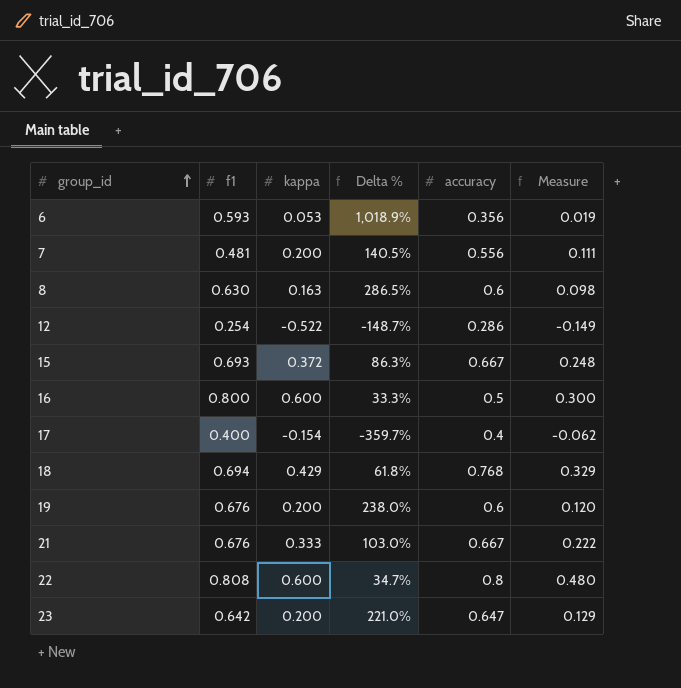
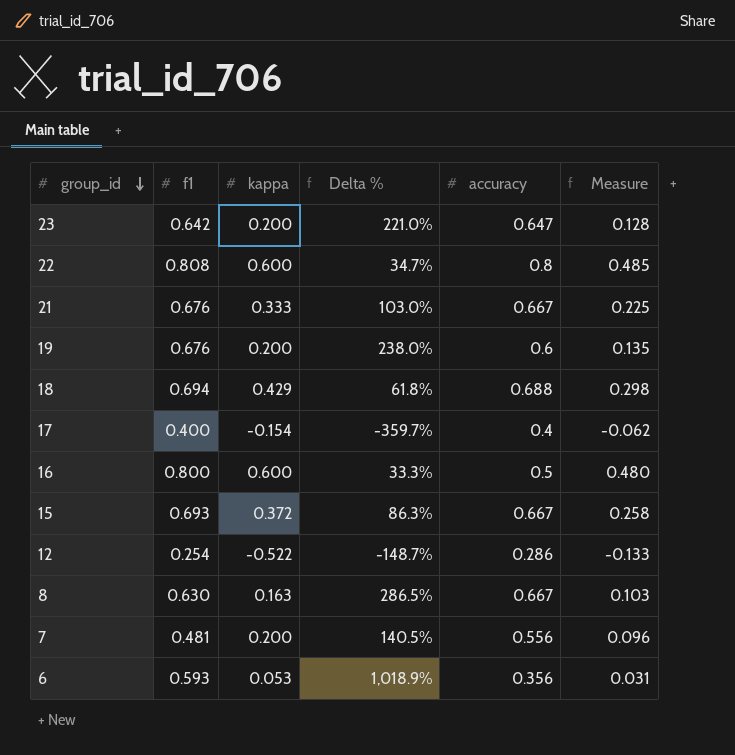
row order: group_id ascending -> group_id descending
column Measure | formula: [kappa] * [accuracy] -> [f1] * [kappa]
18 | accuracy: 0.768 -> 0.688
8 | accuracy: 0.6 -> 0.667

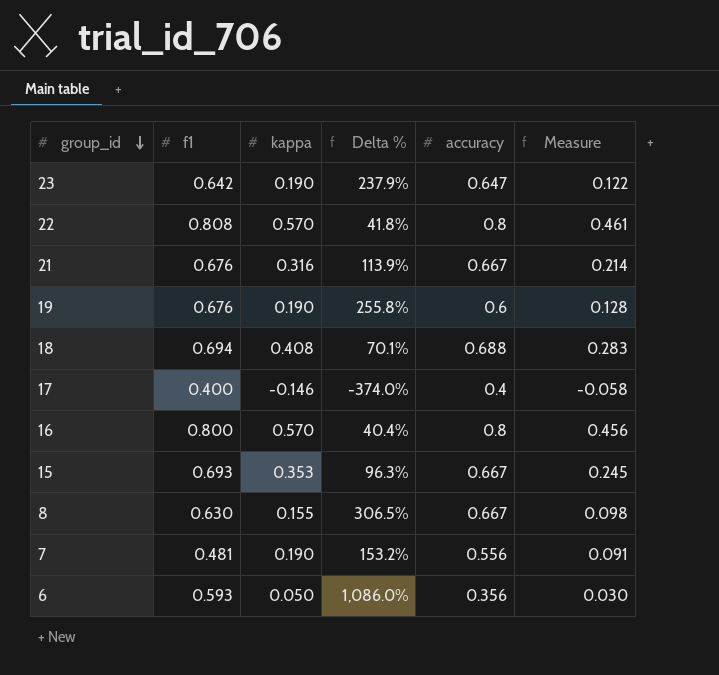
row 12: 0.254 | -0.522 | -148.7% | 0.286 | -0.133 -> none
23 | kappa: 0.200 -> 0.190
23 | Delta %: 221.0% -> 237.9%
23 | Measure: 0.128 -> 0.122
22 | kappa: 0.600 -> 0.570
22 | Delta %: 34.7% -> 41.8%
22 | Measure: 0.485 -> 0.461
21 | kappa: 0.333 -> 0.316
21 | Delta %: 103.0% -> 113.9%
21 | Measure: 0.225 -> 0.214
19 | kappa: 0.200 -> 0.190
19 | Delta %: 238.0% -> 255.8%
19 | Measure: 0.135 -> 0.128
18 | kappa: 0.429 -> 0.408
18 | Delta %: 61.8% -> 70.1%
18 | Measure: 0.298 -> 0.283
17 | kappa: -0.154 -> -0.146
17 | Delta %: -359.7% -> -374.0%
17 | Measure: -0.062 -> -0.058
16 | kappa: 0.600 -> 0.570
16 | Delta %: 33.3% -> 40.4%
16 | accuracy: 0.5 -> 0.8
16 | Measure: 0.480 -> 0.456
15 | kappa: 0.372 -> 0.353
15 | Delta %: 86.3% -> 96.3%
15 | Measure: 0.258 -> 0.245
8 | kappa: 0.163 -> 0.155
8 | Delta %: 286.5% -> 306.5%
8 | Measure: 0.103 -> 0.098
7 | kappa: 0.200 -> 0.190
7 | Delta %: 140.5% -> 153.2%
7 | Measure: 0.096 -> 0.091
6 | kappa: 0.053 -> 0.050
6 | Delta %: 1,018.9% -> 1,086.0%
6 | Measure: 0.031 -> 0.030

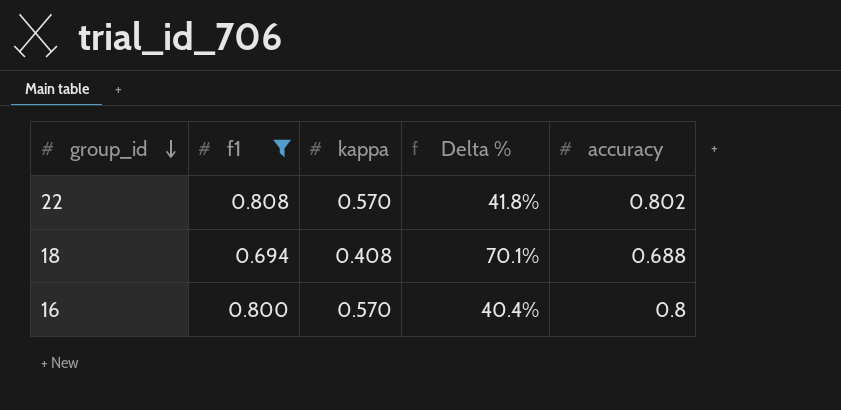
filter: none -> f1 >= 0.694
column Measure | formula: [f1] * [kappa] -> none
22 | accuracy: 0.8 -> 0.802

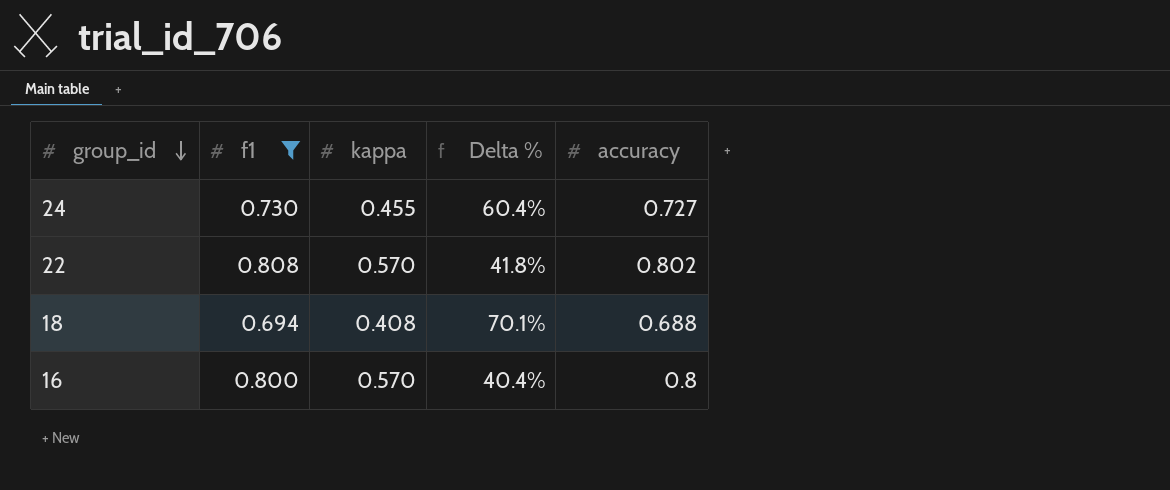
row 24: none -> 0.730 | 0.455 | 60.4% | 0.727

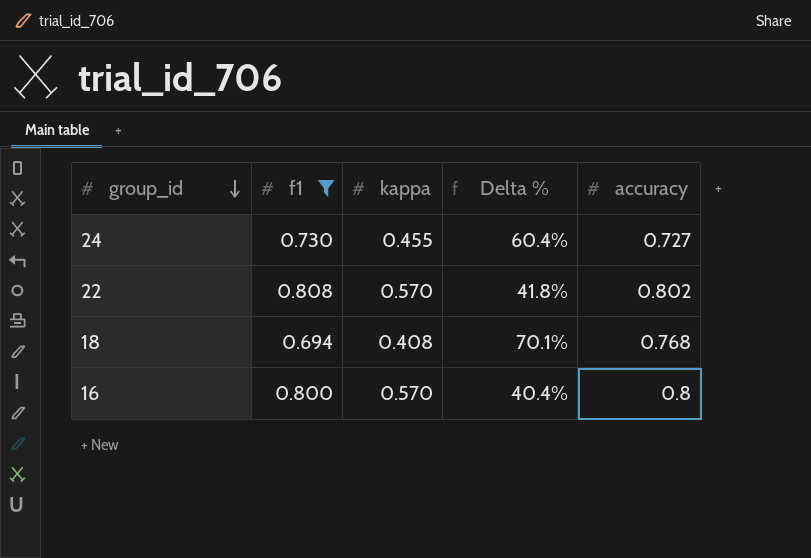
18 | accuracy: 0.688 -> 0.768

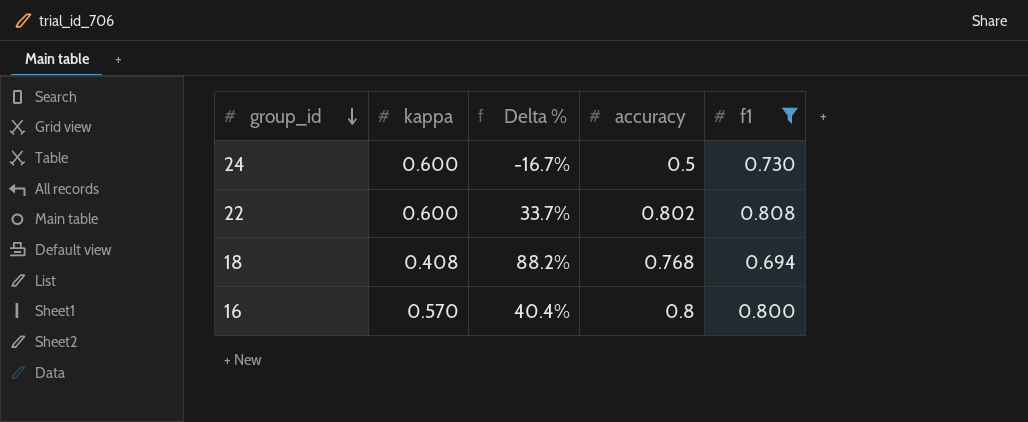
column Delta % | formula: ([f1] - [kappa]) / [kappa] -> ([accuracy] - [kappa]) / [kappa]
column f1 | position: 2 -> 5
24 | kappa: 0.455 -> 0.600
24 | accuracy: 0.727 -> 0.5
22 | kappa: 0.570 -> 0.600

